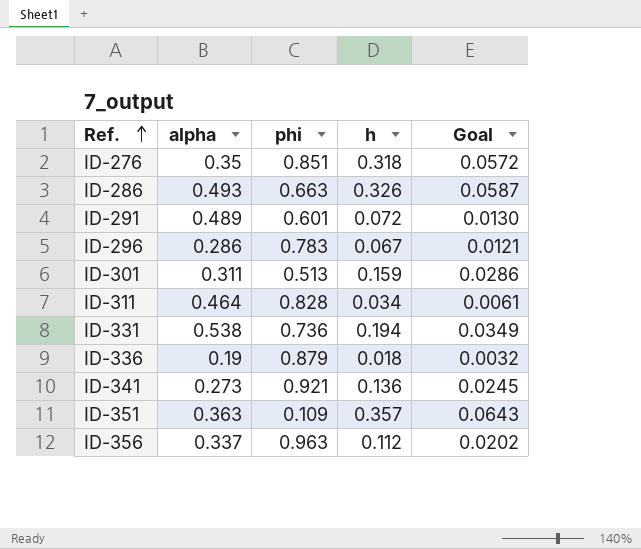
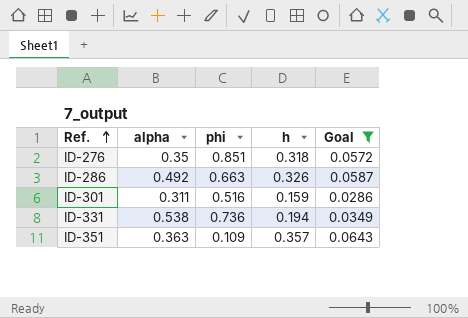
filter: none -> Goal >= 0.0286
ID-286 | alpha: 0.493 -> 0.492
ID-301 | phi: 0.513 -> 0.516

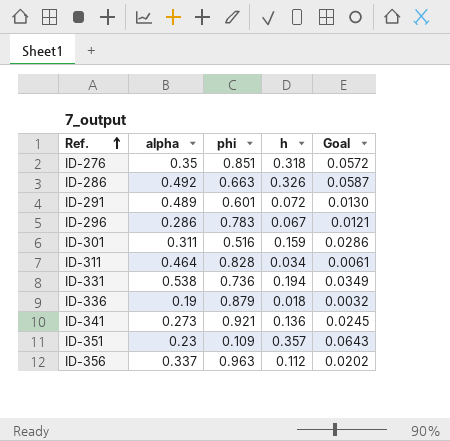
filter: Goal >= 0.0286 -> none
ID-351 | alpha: 0.363 -> 0.23

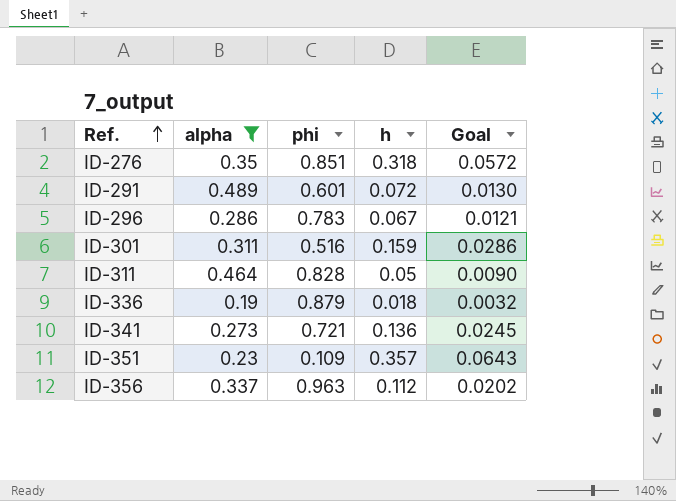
filter: none -> alpha <= 0.489
ID-311 | h: 0.034 -> 0.05
ID-311 | Goal: 0.0061 -> 0.0090
ID-341 | phi: 0.921 -> 0.721

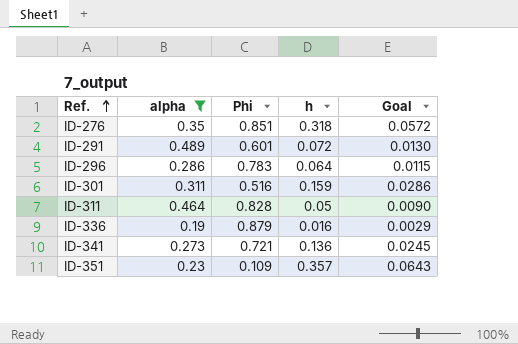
column name: phi -> Phi
row ID-356: 0.337 | 0.963 | 0.112 | 0.0202 -> none
ID-296 | h: 0.067 -> 0.064
ID-296 | Goal: 0.0121 -> 0.0115
ID-336 | h: 0.018 -> 0.016
ID-336 | Goal: 0.0032 -> 0.0029

